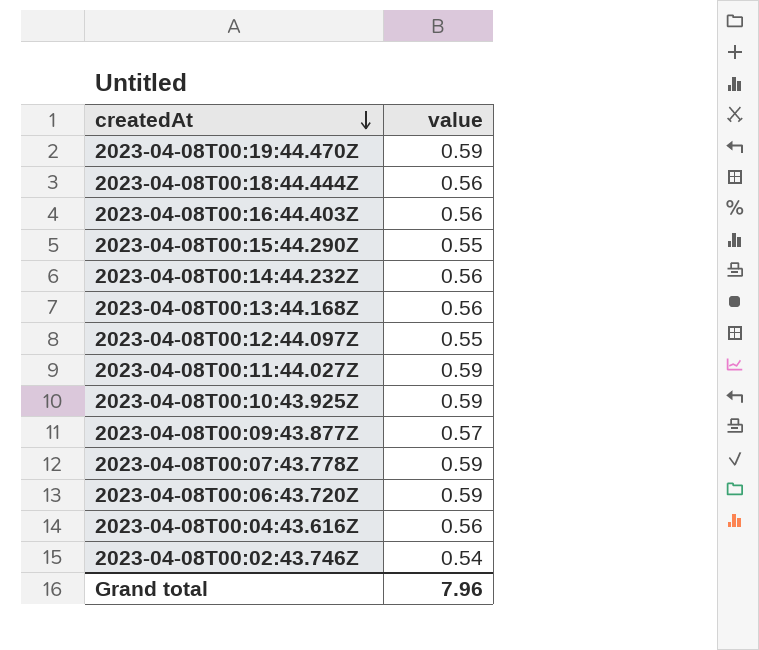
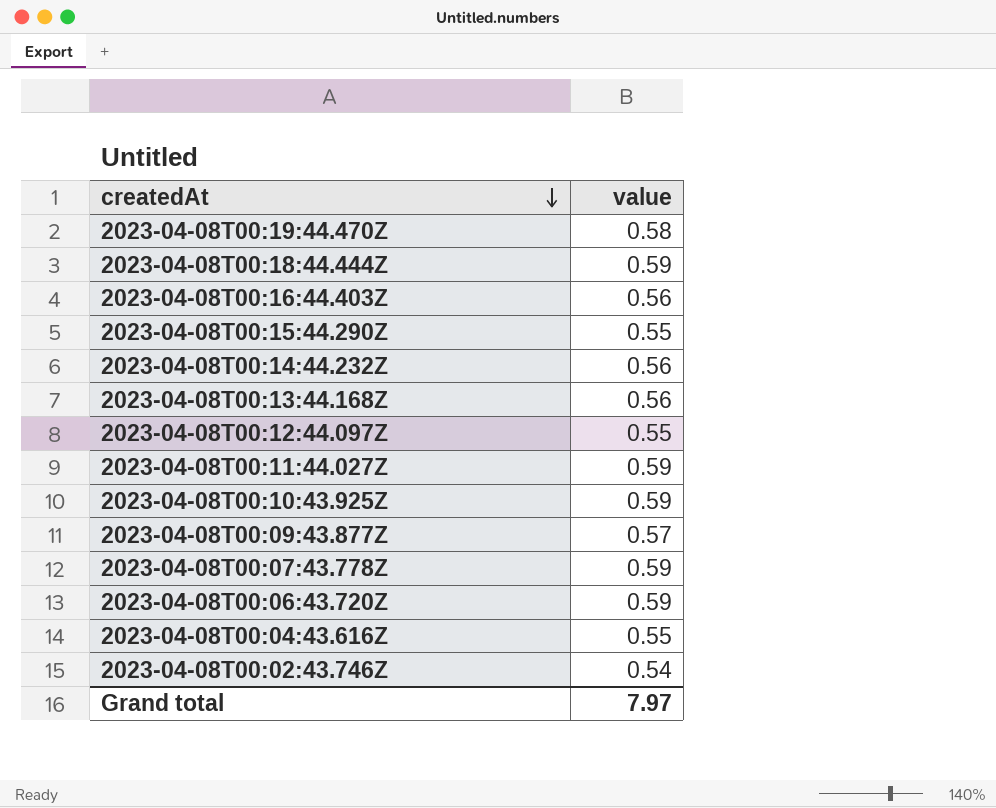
2023-04-08T00:19:44.470Z | value: 0.59 -> 0.58
2023-04-08T00:18:44.444Z | value: 0.56 -> 0.59
2023-04-08T00:04:43.616Z | value: 0.56 -> 0.55
Grand total | value: 7.96 -> 7.97

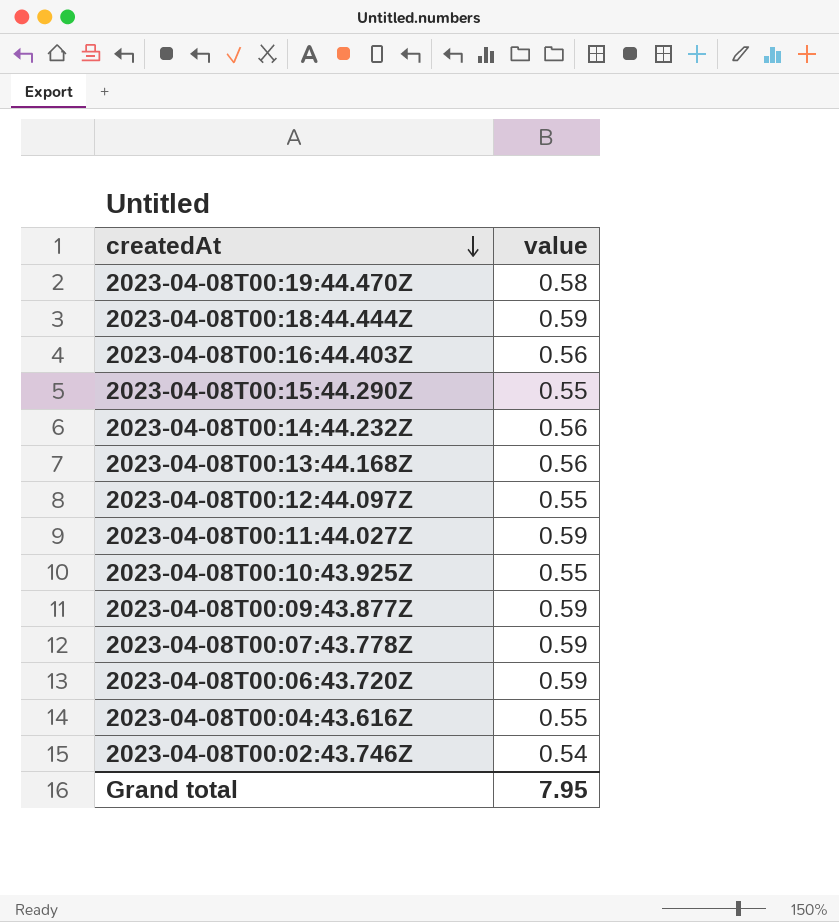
2023-04-08T00:10:43.925Z | value: 0.59 -> 0.55
2023-04-08T00:09:43.877Z | value: 0.57 -> 0.59
Grand total | value: 7.97 -> 7.95

